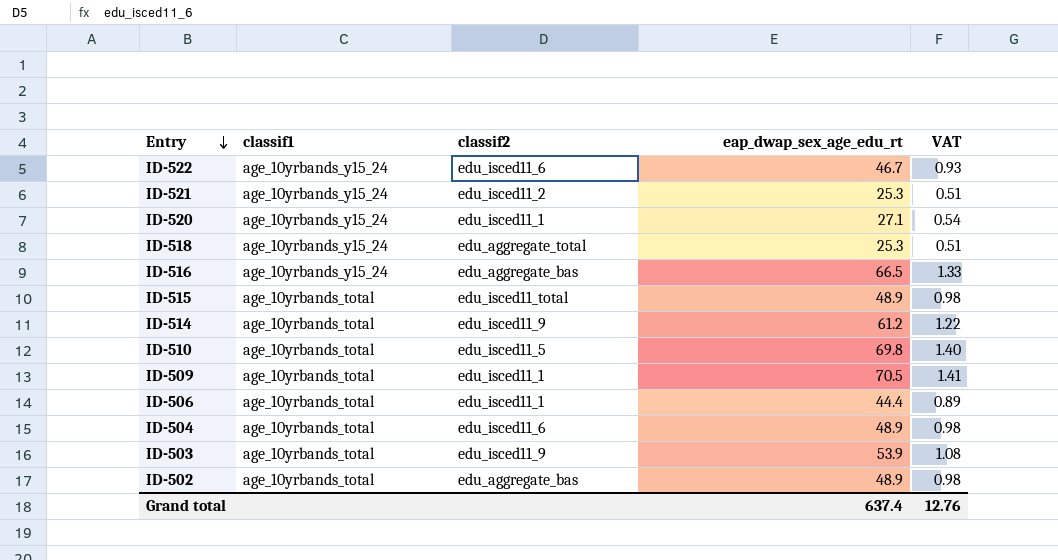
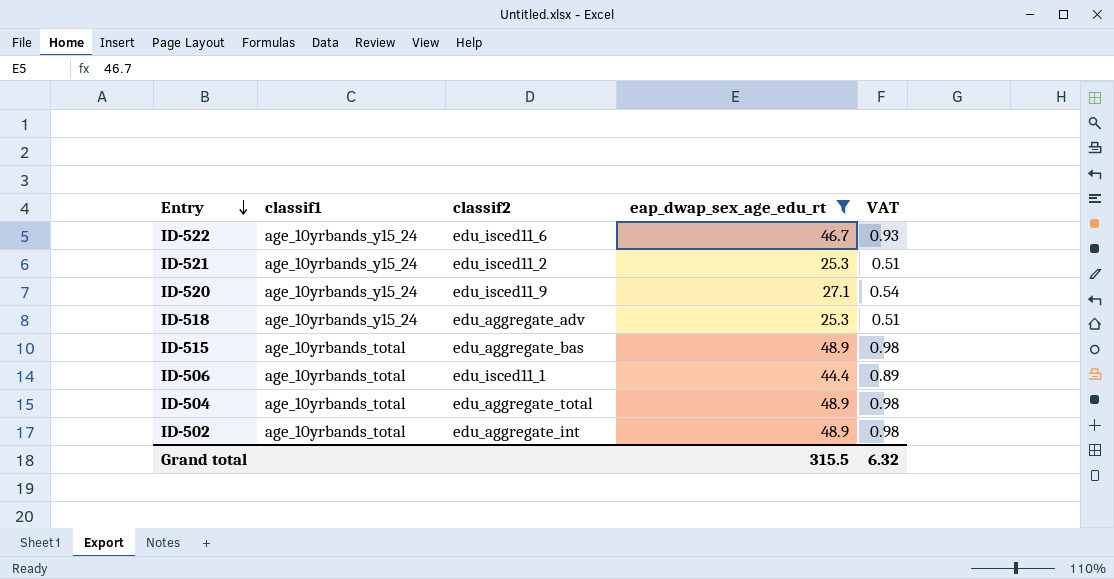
filter: none -> eap_dwap_sex_age_edu_rt <= 48.9
ID-520 | classif2: edu_isced11_1 -> edu_isced11_9
ID-518 | classif2: edu_aggregate_total -> edu_aggregate_adv
ID-515 | classif2: edu_isced11_total -> edu_aggregate_bas
ID-504 | classif2: edu_isced11_6 -> edu_aggregate_total
ID-502 | classif2: edu_aggregate_bas -> edu_aggregate_int
Grand total | eap_dwap_sex_age_edu_rt: 637.4 -> 315.5
Grand total | VAT: 12.76 -> 6.32

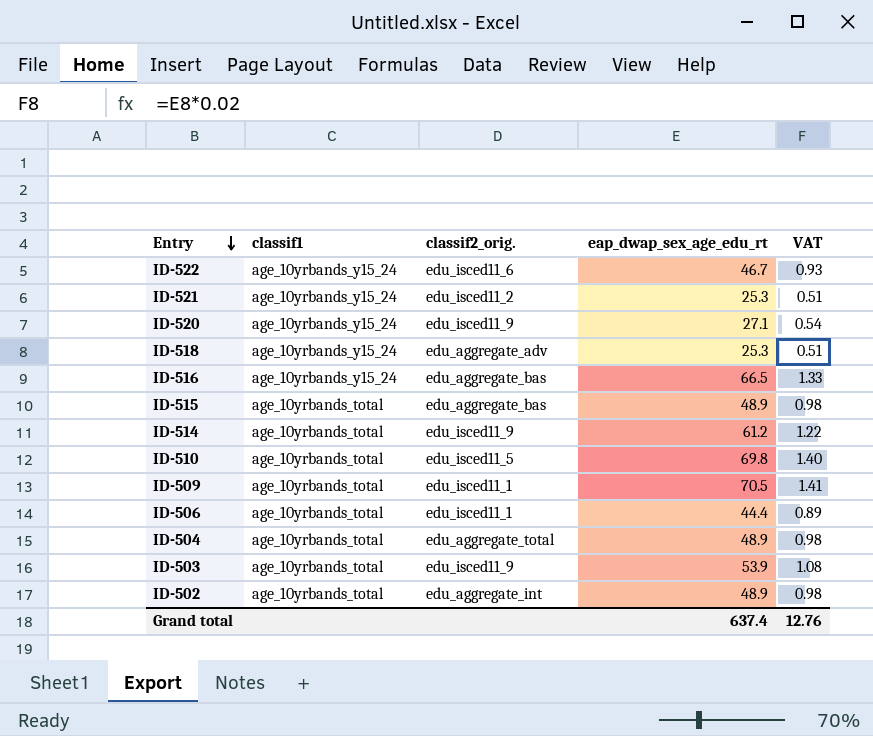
filter: eap_dwap_sex_age_edu_rt <= 48.9 -> none
column name: classif2 -> classif2_orig.
Grand total | eap_dwap_sex_age_edu_rt: 315.5 -> 637.4
Grand total | VAT: 6.32 -> 12.76

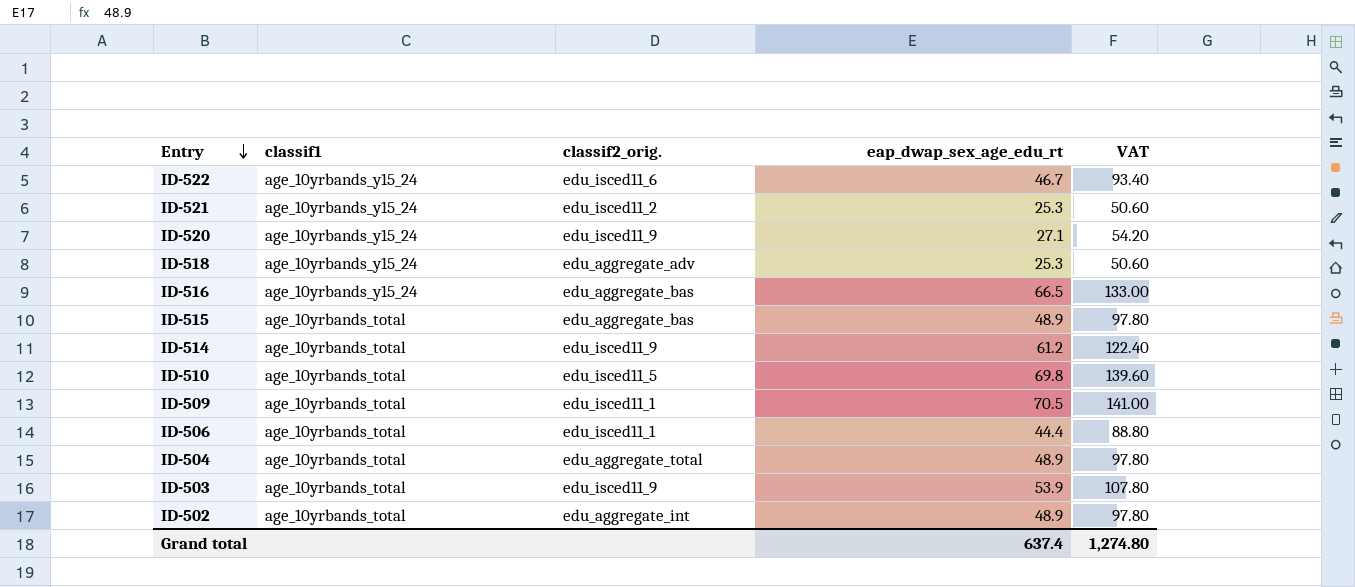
column VAT | formula: [eap_dwap_sex_age_edu_rt] * 0.02 -> [eap_dwap_sex_age_edu_rt] * 2
Grand total | VAT: 12.76 -> 1,274.80

